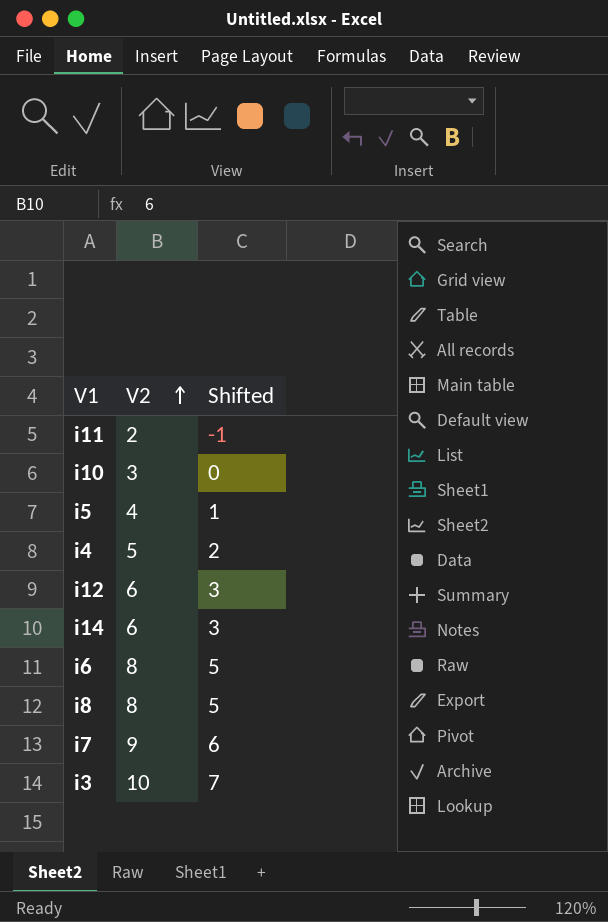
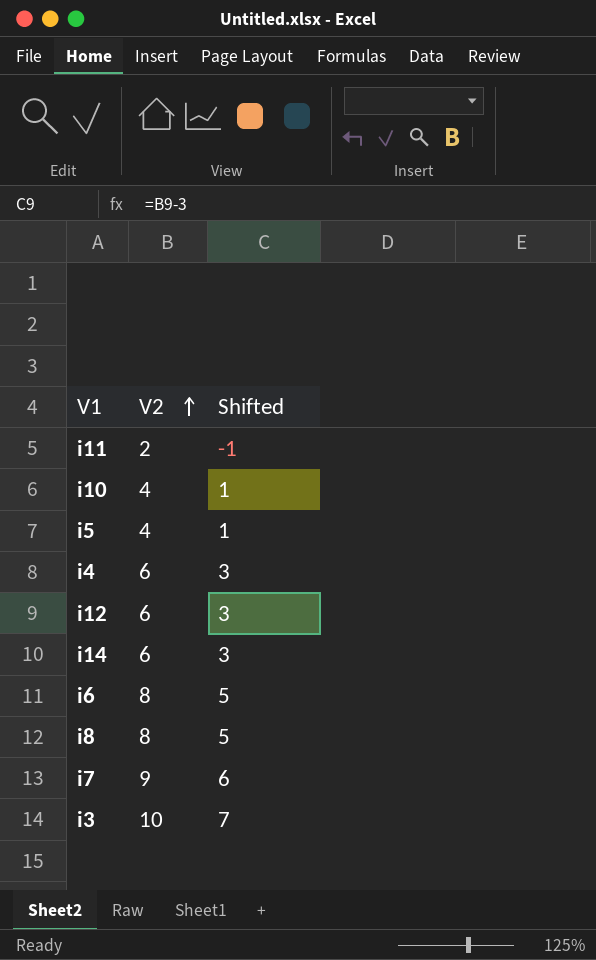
i10 | V2: 3 -> 4
i10 | Shifted: 0 -> 1
i4 | V2: 5 -> 6
i4 | Shifted: 2 -> 3

